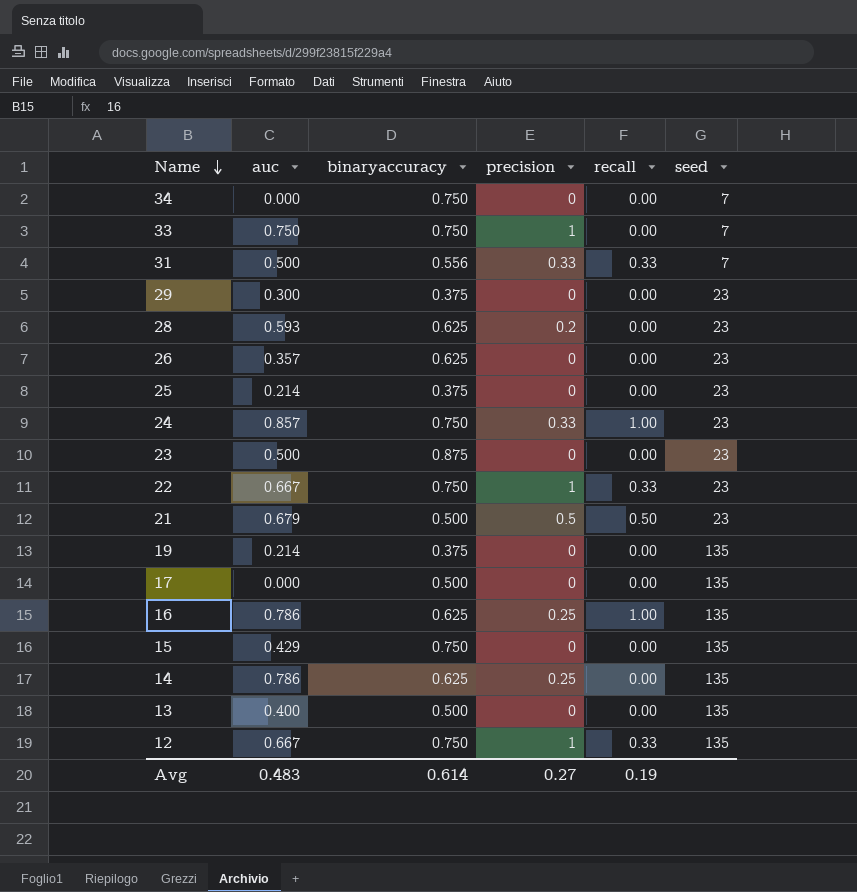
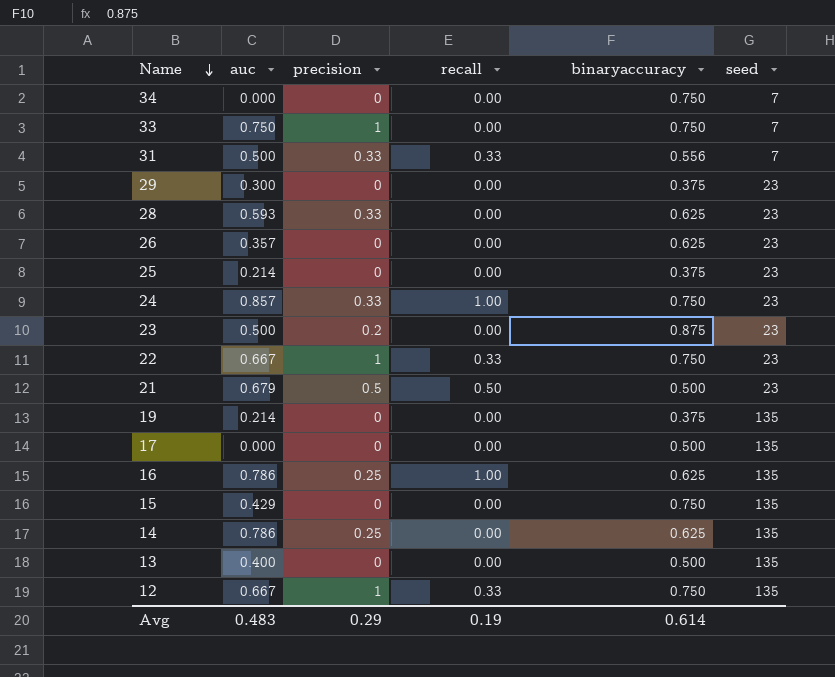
column binaryaccuracy | position: 3 -> 5
28 | precision: 0.2 -> 0.33
23 | precision: 0 -> 0.2
Avg | precision: 0.27 -> 0.29

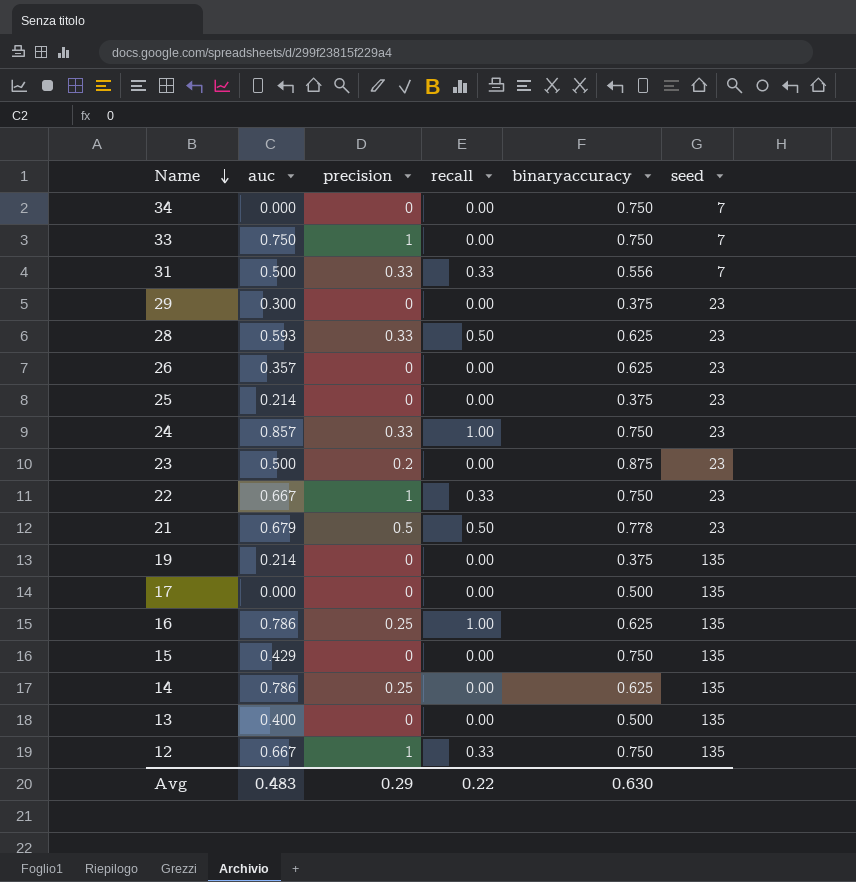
28 | recall: 0.00 -> 0.50
21 | binaryaccuracy: 0.500 -> 0.778
Avg | recall: 0.19 -> 0.22
Avg | binaryaccuracy: 0.614 -> 0.630

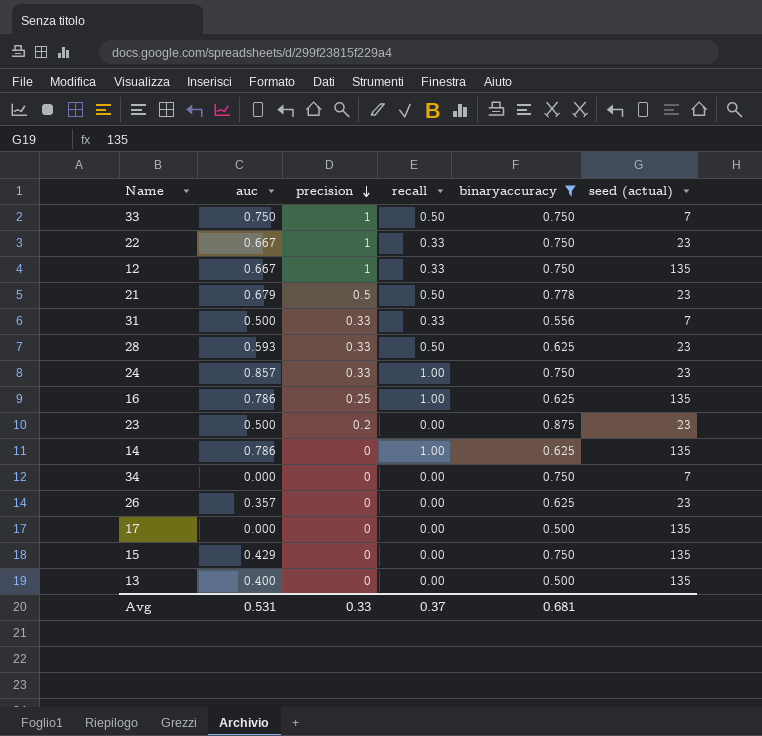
filter: none -> binaryaccuracy != 0.375
row order: Name descending -> precision descending
column name: seed -> seed (actual)
33 | recall: 0.00 -> 0.50
14 | precision: 0.25 -> 0
14 | recall: 0.00 -> 1.00
Avg | auc: 0.483 -> 0.531
Avg | precision: 0.29 -> 0.33
Avg | recall: 0.22 -> 0.37
Avg | binaryaccuracy: 0.630 -> 0.681

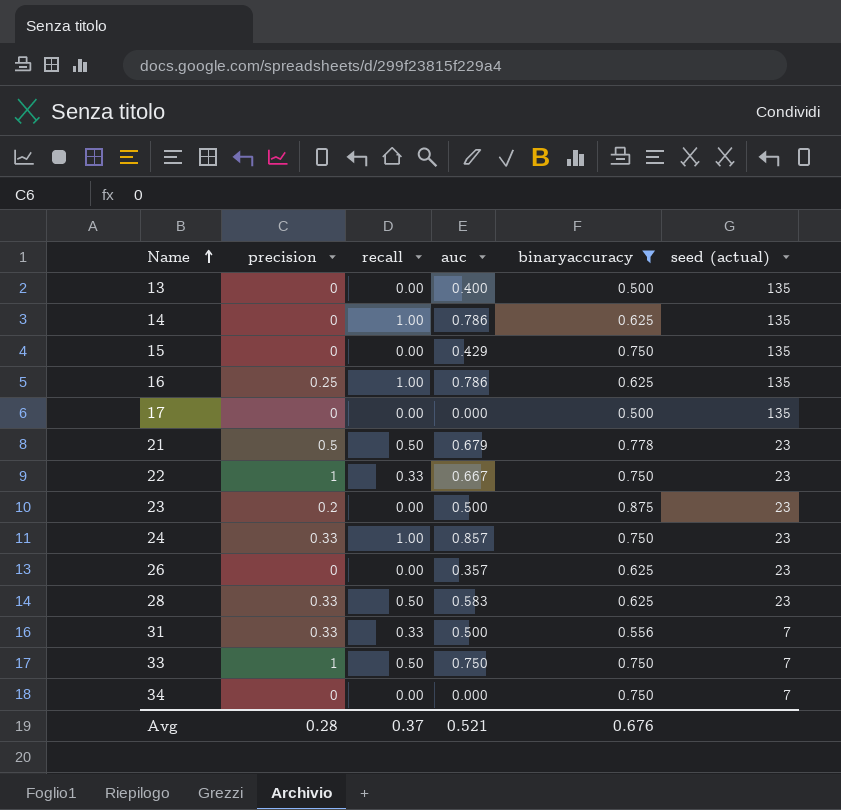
row order: precision descending -> Name ascending
column auc | position: 2 -> 4
row 12: 0.667 | 1 | 0.33 | 0.750 | 135 -> none
28 | auc: 0.593 -> 0.583
Avg | precision: 0.33 -> 0.28
Avg | auc: 0.531 -> 0.521
Avg | binaryaccuracy: 0.681 -> 0.676

